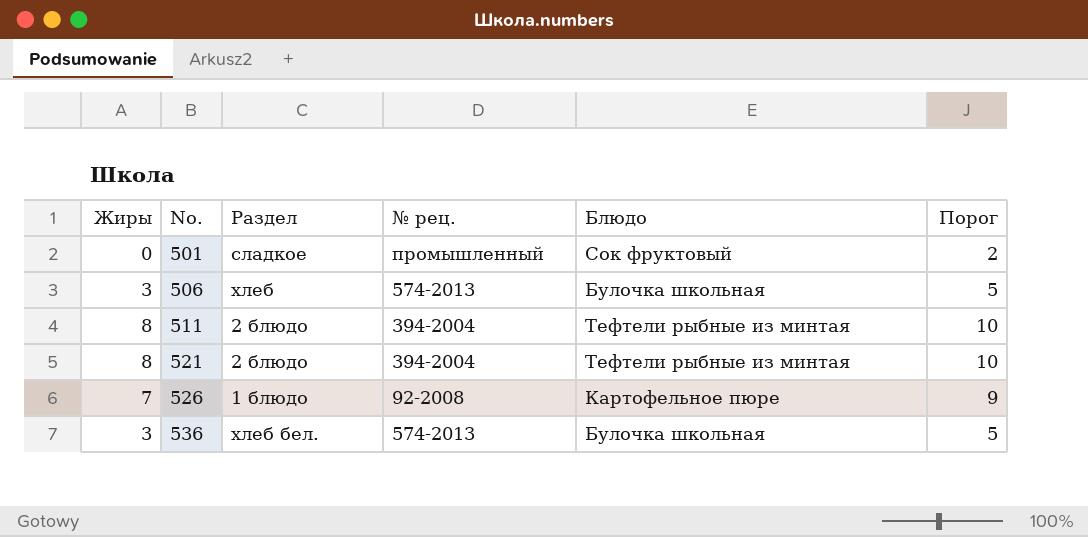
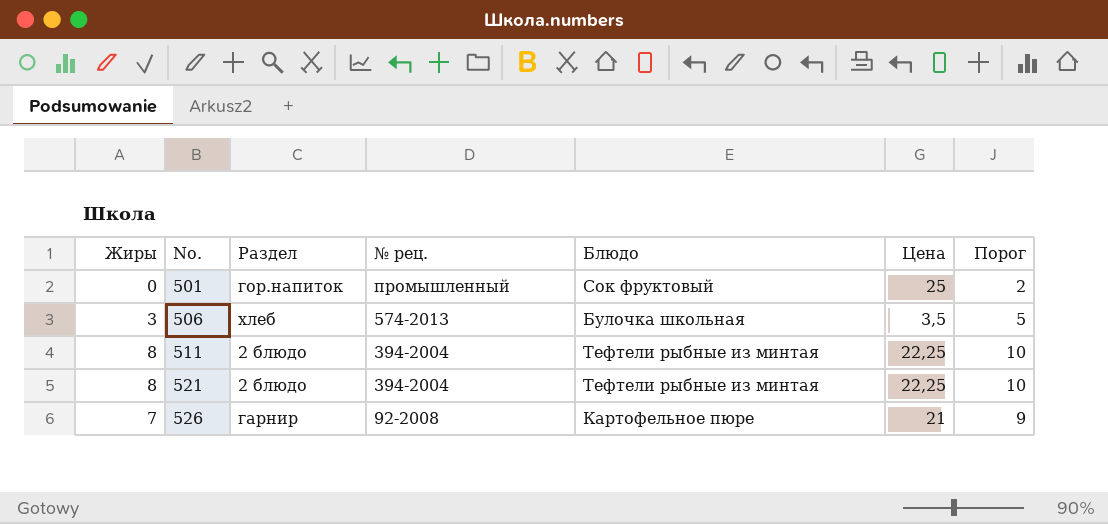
column Цена | position: none -> 6
row 536: 3 | хлеб бел. | 574-2013 | Булочка школьная | 5 -> none
501 | Раздел: сладкое -> гор.напиток
526 | Раздел: 1 блюдо -> гарнир

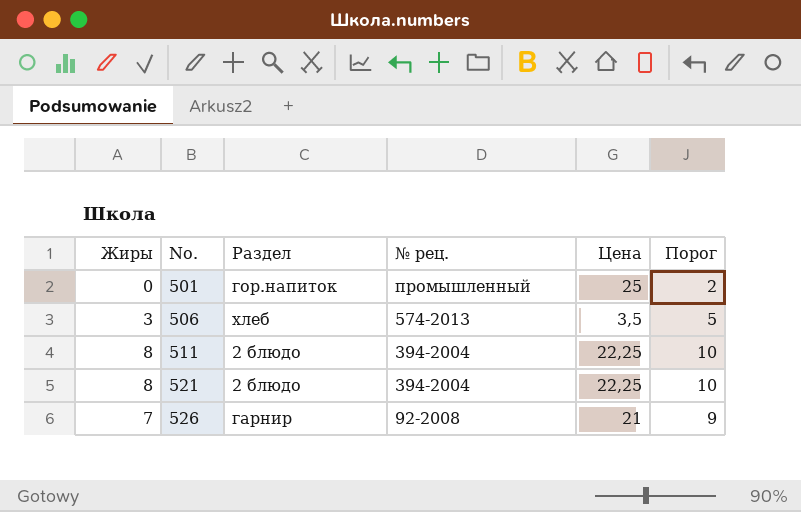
column Блюдо | position: 5 -> none

